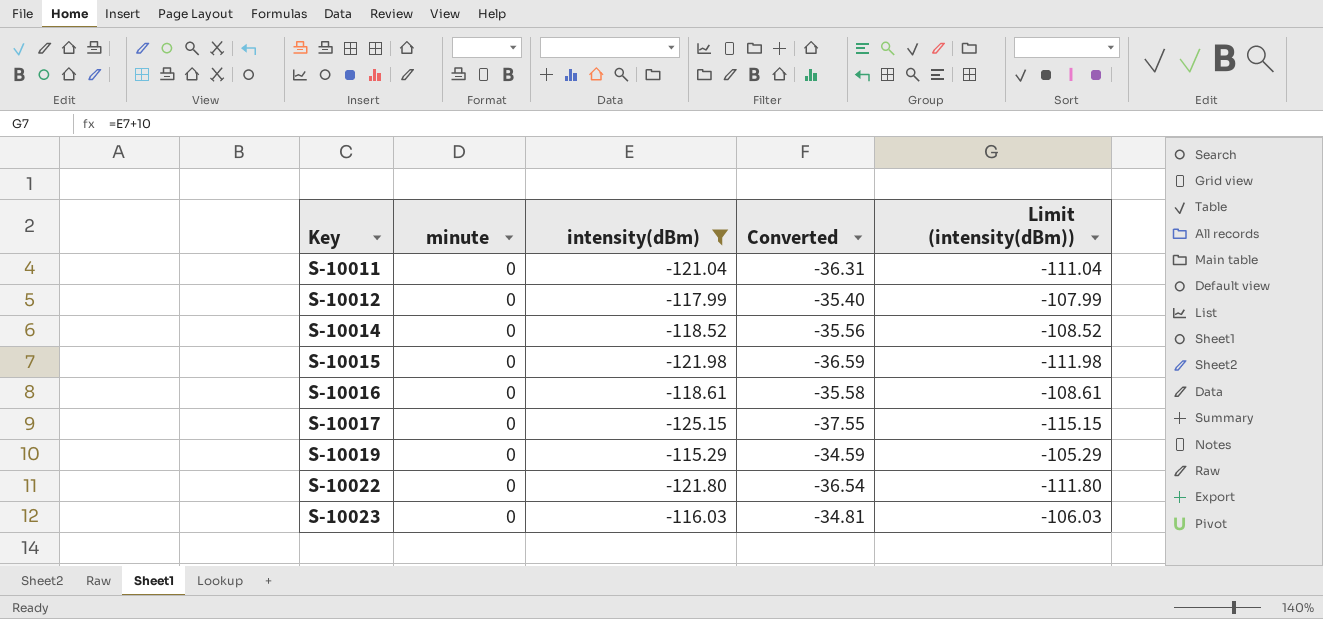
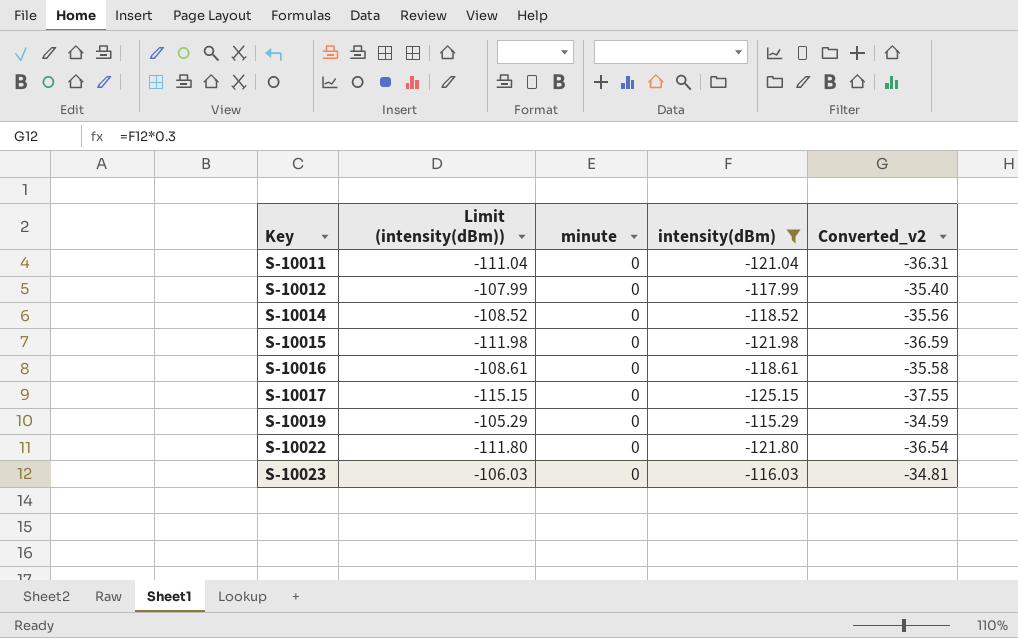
column Limit (intensity(dBm)) | position: 5 -> 2
column name: Converted -> Converted_v2

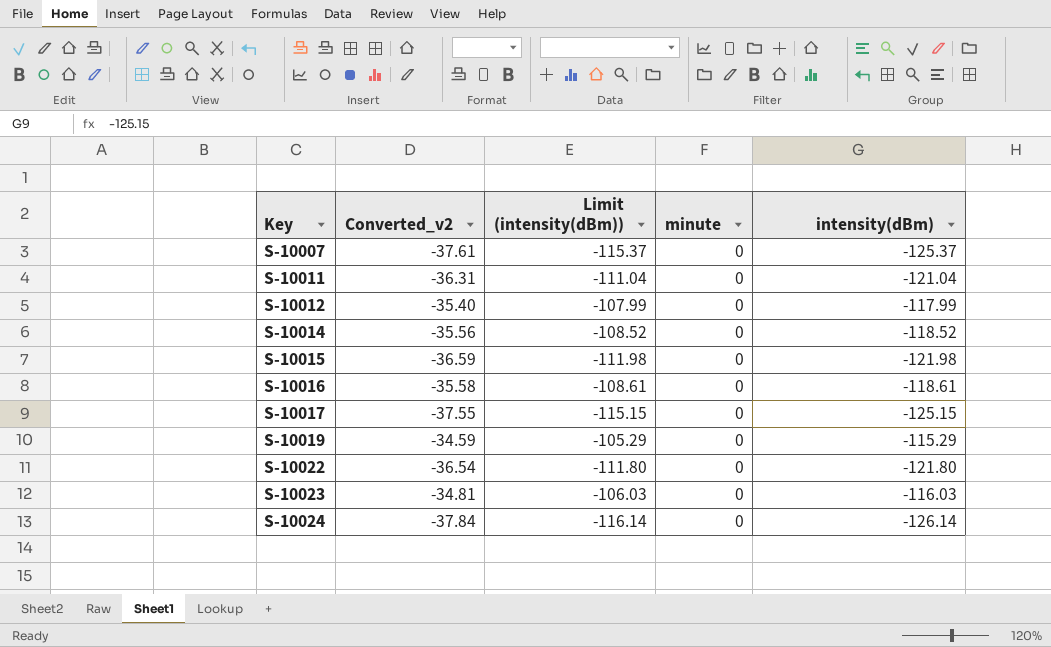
filter: intensity(dBm) >= -125.15 -> none
column Converted_v2 | position: 5 -> 2

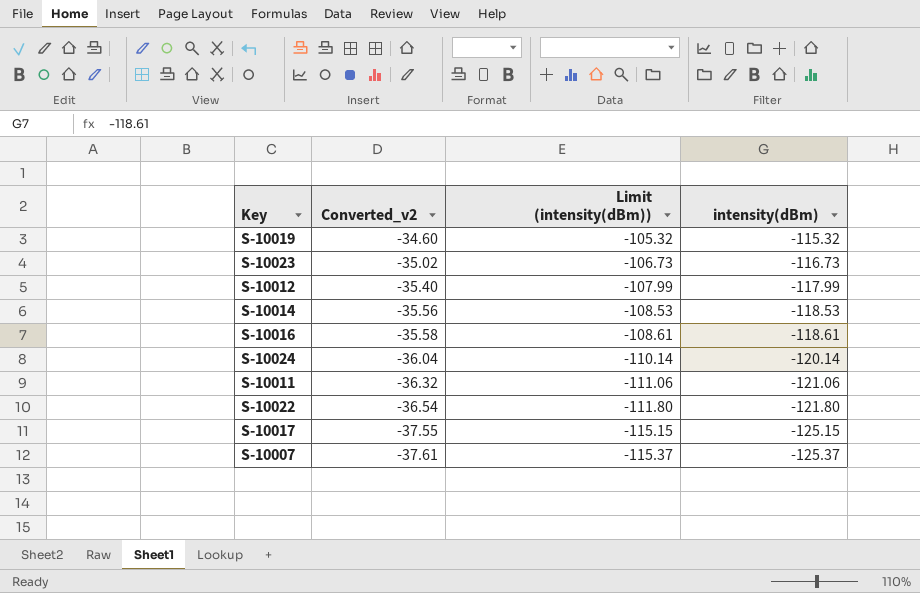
row order: Key ascending -> Converted_v2 descending
column minute | position: 4 -> none
row S-10015: -36.59 | -111.98 | 0 | -121.98 -> none
S-10019 | Converted_v2: -34.59 -> -34.60
S-10019 | Limit (intensity(dBm)): -105.29 -> -105.32
S-10019 | intensity(dBm): -115.29 -> -115.32
S-10023 | Converted_v2: -34.81 -> -35.02
S-10023 | Limit (intensity(dBm)): -106.03 -> -106.73
S-10023 | intensity(dBm): -116.03 -> -116.73
S-10014 | Limit (intensity(dBm)): -108.52 -> -108.53
S-10014 | intensity(dBm): -118.52 -> -118.53
S-10024 | Converted_v2: -37.84 -> -36.04
S-10024 | Limit (intensity(dBm)): -116.14 -> -110.14
S-10024 | intensity(dBm): -126.14 -> -120.14
S-10011 | Converted_v2: -36.31 -> -36.32
S-10011 | Limit (intensity(dBm)): -111.04 -> -111.06
S-10011 | intensity(dBm): -121.04 -> -121.06

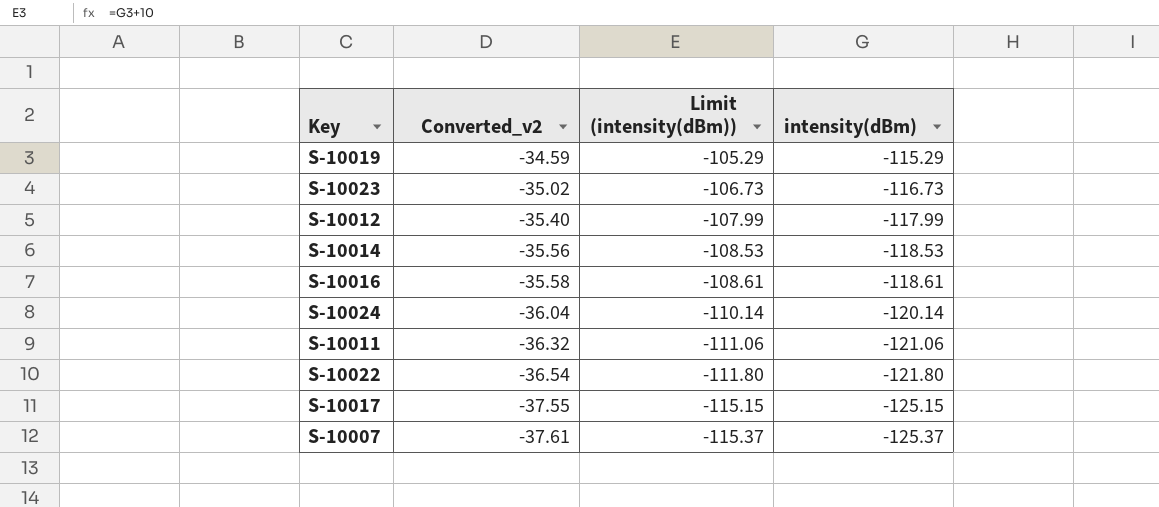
S-10019 | Converted_v2: -34.60 -> -34.59
S-10019 | Limit (intensity(dBm)): -105.32 -> -105.29
S-10019 | intensity(dBm): -115.32 -> -115.29

